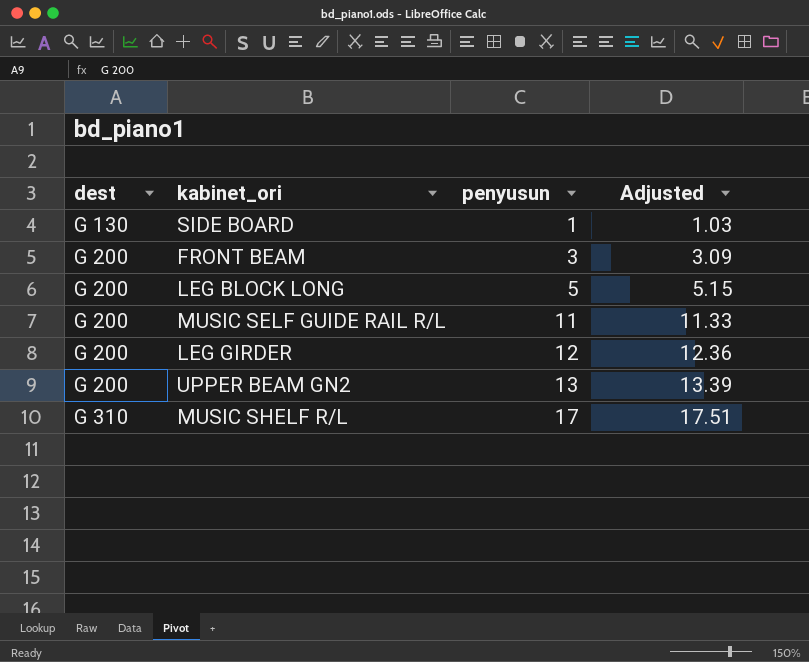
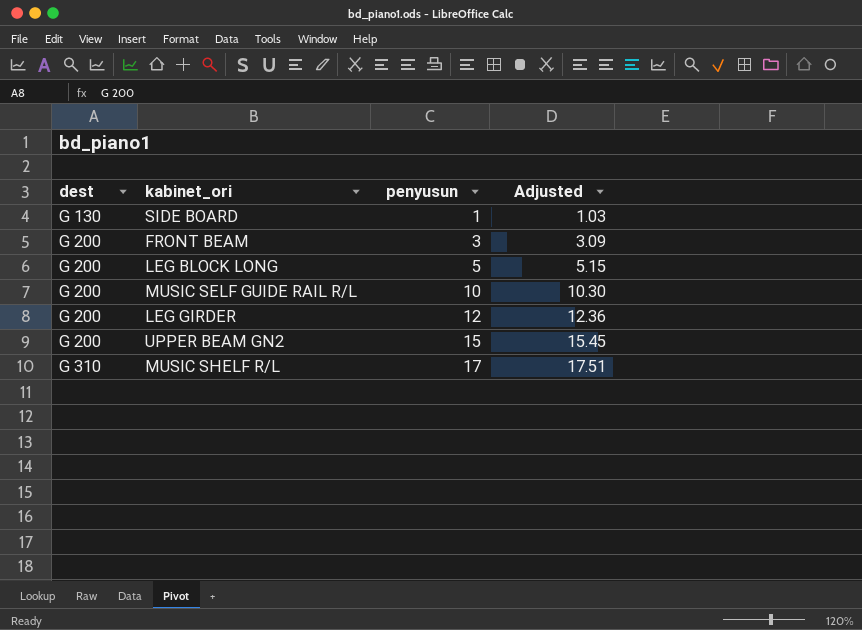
MUSIC SELF GUIDE RAIL R/L | penyusun: 11 -> 10
MUSIC SELF GUIDE RAIL R/L | Adjusted: 11.33 -> 10.30
UPPER BEAM GN2 | penyusun: 13 -> 15
UPPER BEAM GN2 | Adjusted: 13.39 -> 15.45

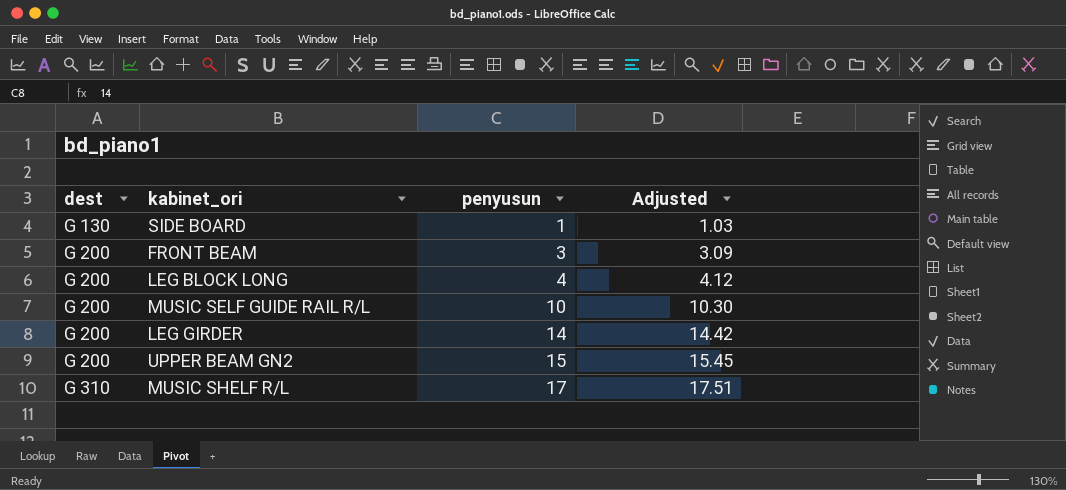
LEG BLOCK LONG | penyusun: 5 -> 4
LEG BLOCK LONG | Adjusted: 5.15 -> 4.12
LEG GIRDER | penyusun: 12 -> 14
LEG GIRDER | Adjusted: 12.36 -> 14.42

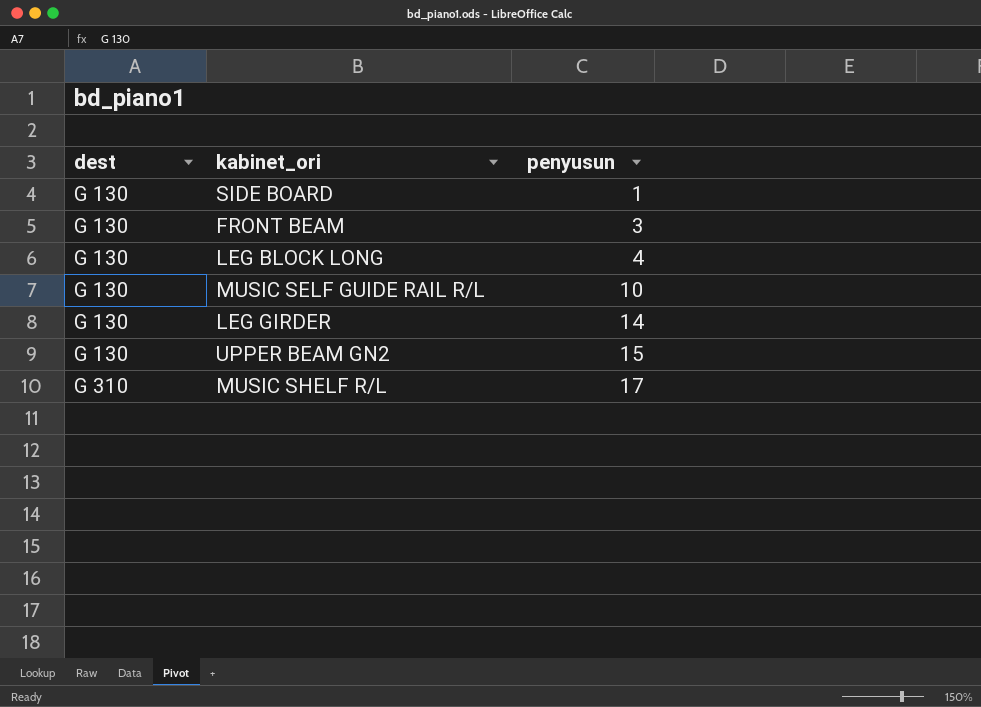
column Adjusted | formula: [penyusun] * 1.03 -> none
FRONT BEAM | dest: G 200 -> G 130
LEG BLOCK LONG | dest: G 200 -> G 130
MUSIC SELF GUIDE RAIL R/L | dest: G 200 -> G 130
LEG GIRDER | dest: G 200 -> G 130
UPPER BEAM GN2 | dest: G 200 -> G 130

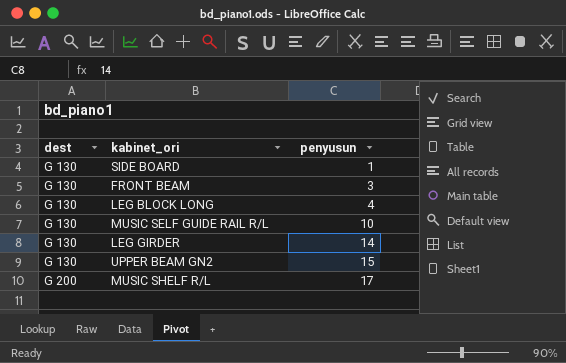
MUSIC SHELF R/L | dest: G 310 -> G 200

